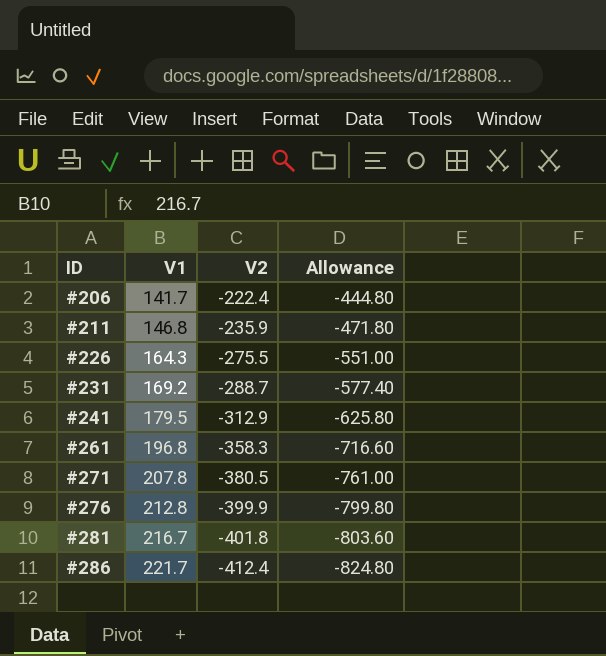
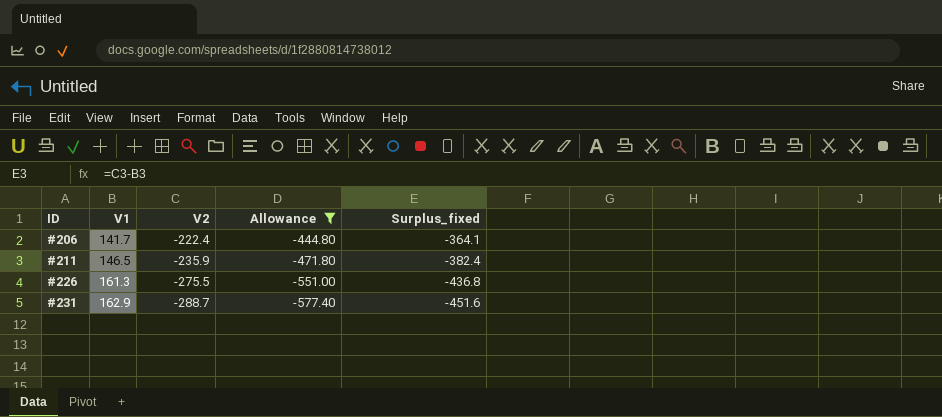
filter: none -> Allowance >= -577.40
column Surplus_fixed | formula: none -> [V2] - [V1]
#211 | V1: 146.8 -> 146.5
#226 | V1: 164.3 -> 161.3
#231 | V1: 169.2 -> 162.9

